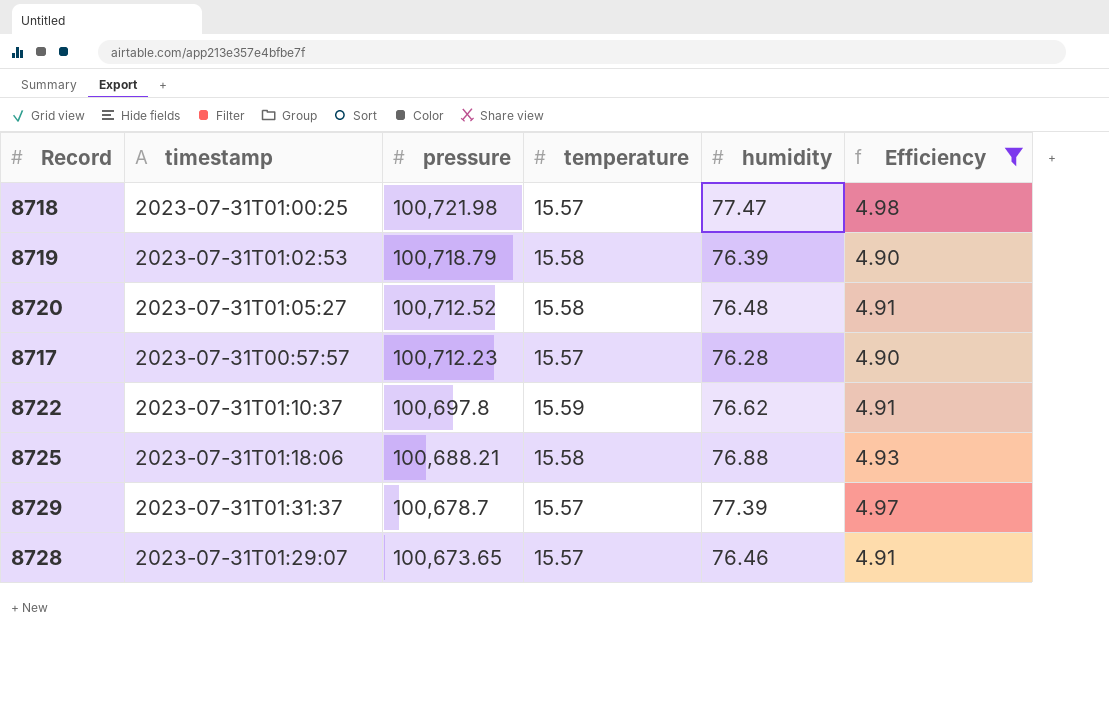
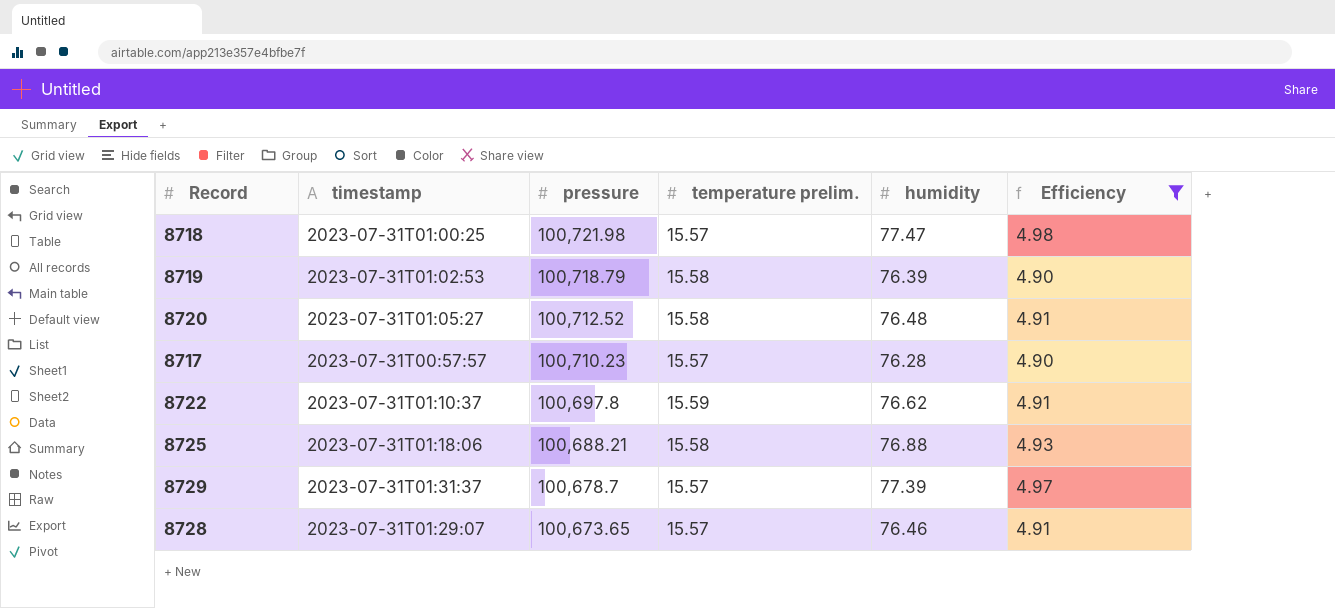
column name: temperature -> temperature prelim.
8717 | pressure: 100,712.23 -> 100,710.23

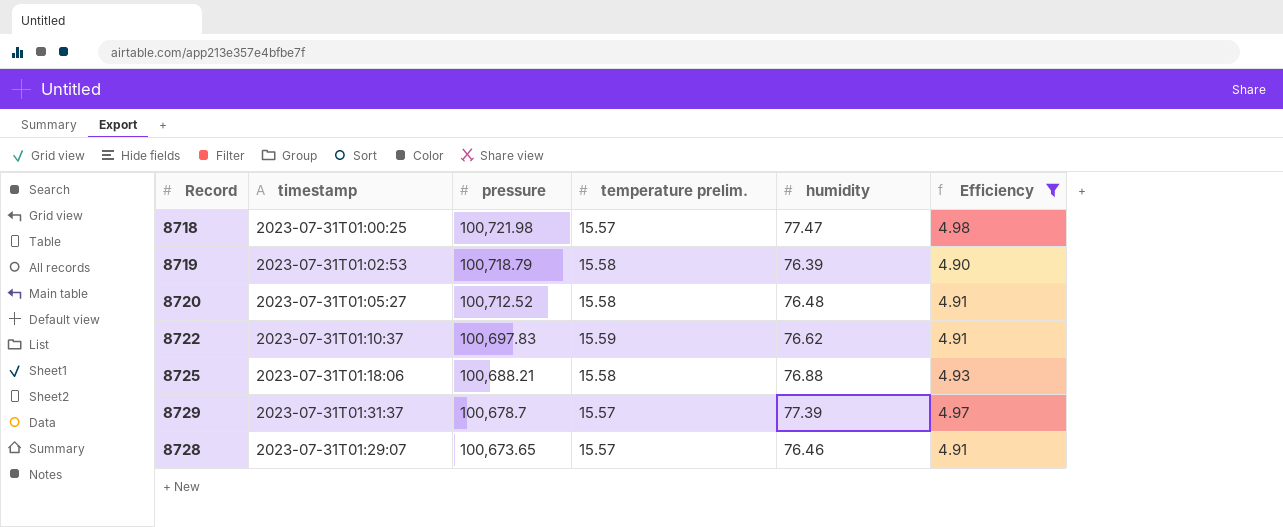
row 8717: 2023-07-31T00:57:57 | 100,710.23 | 15.57 | 76.28 | 4.90 -> none
8722 | pressure: 100,697.8 -> 100,697.83

